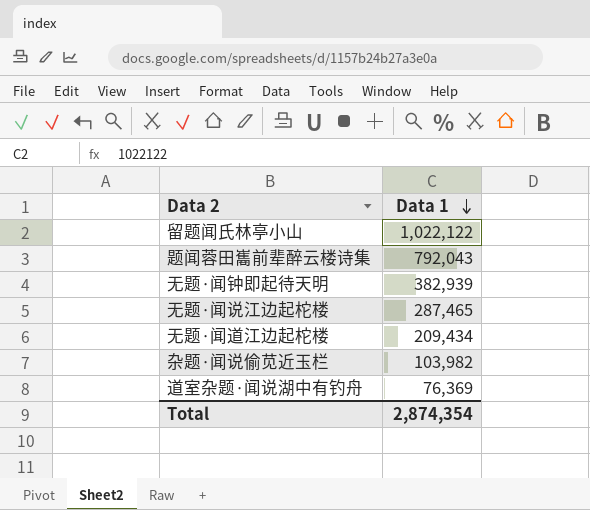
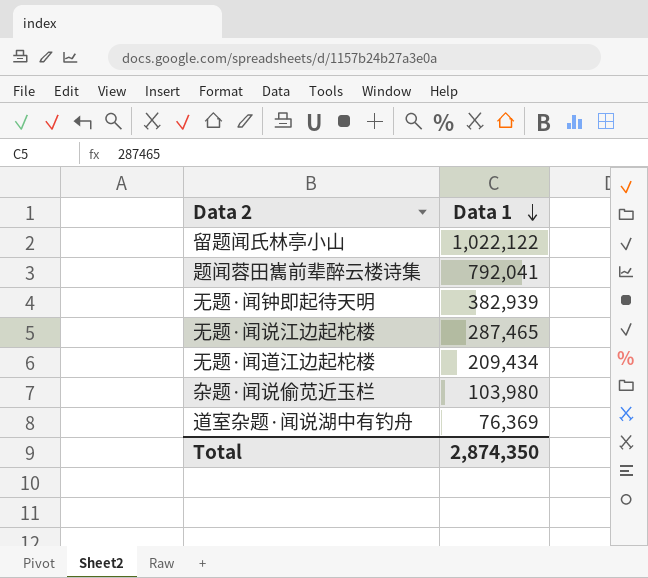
题闻蓉田巂前辈醉云楼诗集 | Data 1: 792,043 -> 792,041
杂题·闻说偷苋近玉栏 | Data 1: 103,982 -> 103,980
Total | Data 1: 2,874,354 -> 2,874,350

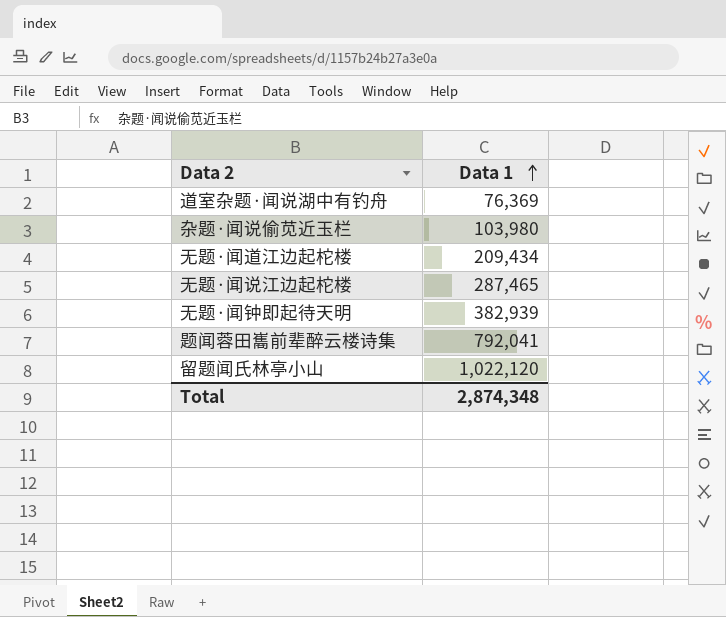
row order: Data 1 descending -> Data 1 ascending
留题闻氏林亭小山 | Data 1: 1,022,122 -> 1,022,120
Total | Data 1: 2,874,350 -> 2,874,348

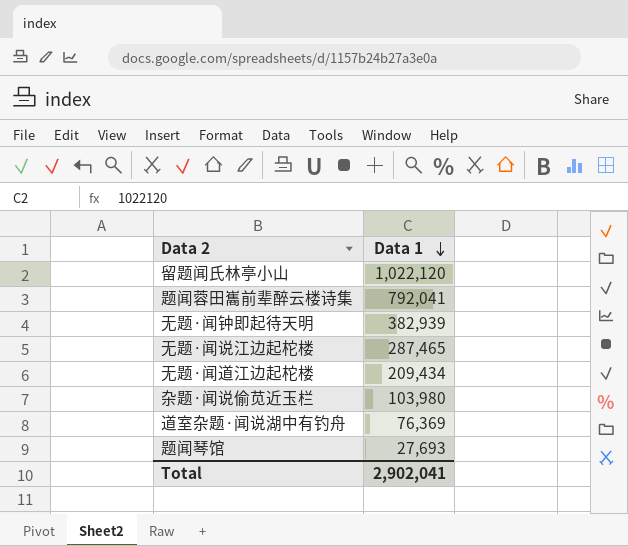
row order: Data 1 ascending -> Data 1 descending
row 题闻琴馆: none -> 27,693
Total | Data 1: 2,874,348 -> 2,902,041

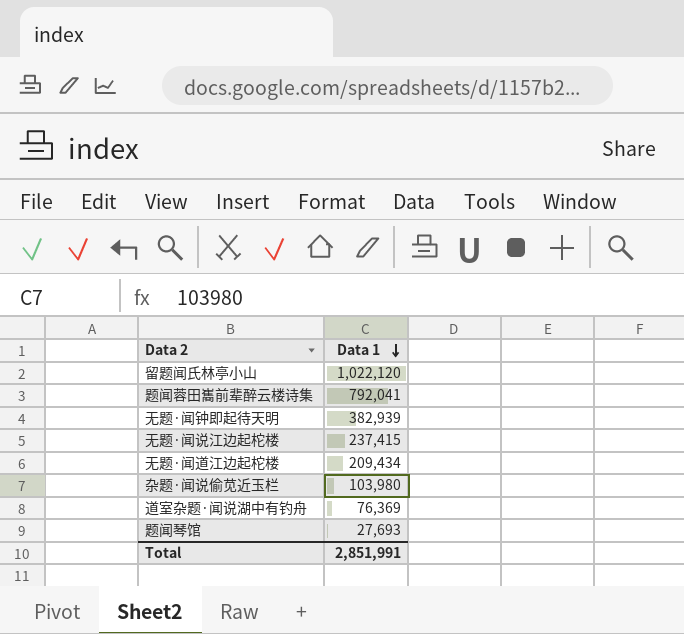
无题·闻说江边起柁楼 | Data 1: 287,465 -> 237,415
Total | Data 1: 2,902,041 -> 2,851,991

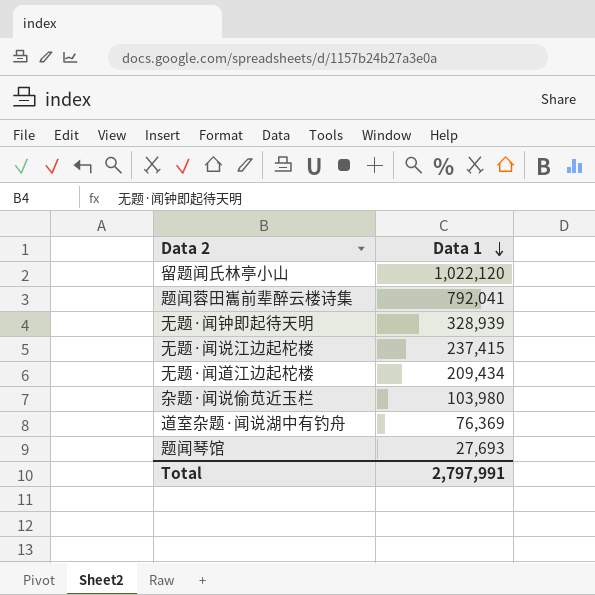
无题·闻钟即起待天明 | Data 1: 382,939 -> 328,939
Total | Data 1: 2,851,991 -> 2,797,991

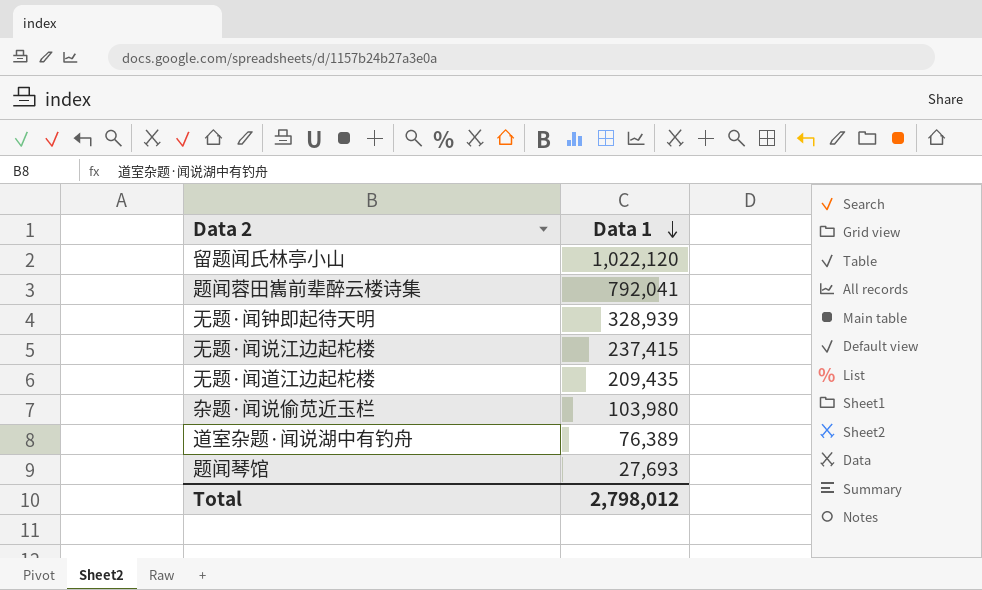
无题·闻道江边起柁楼 | Data 1: 209,434 -> 209,435
道室杂题·闻说湖中有钓舟 | Data 1: 76,369 -> 76,389
Total | Data 1: 2,797,991 -> 2,798,012

